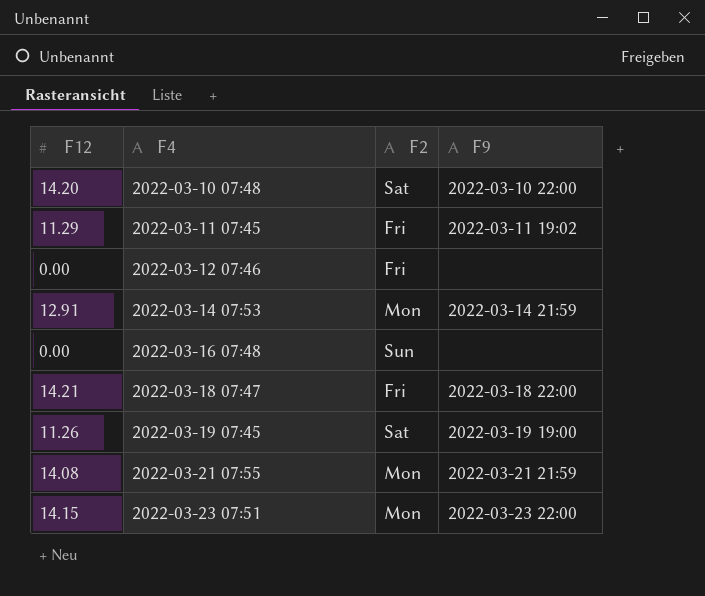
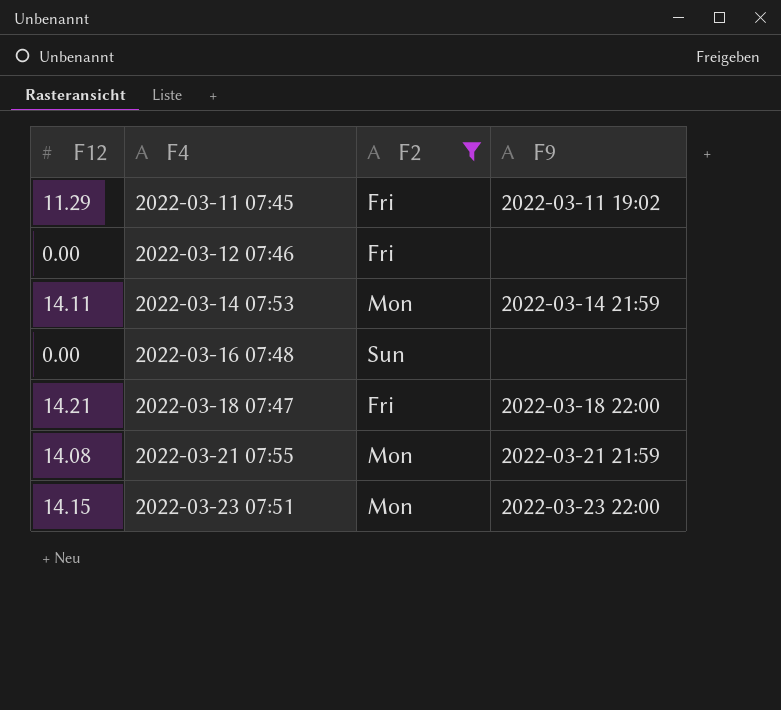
filter: none -> F2 != Sat
2022-03-14 07:53 | F12: 12.91 -> 14.11

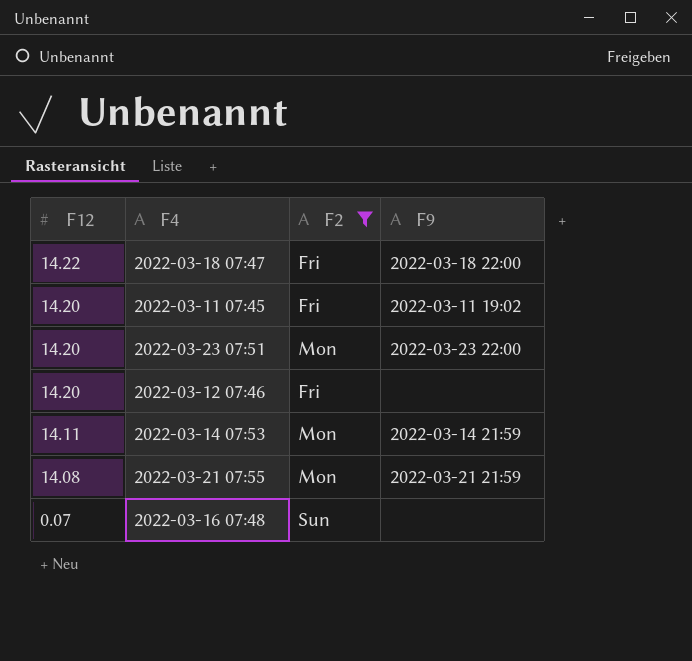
row order: F4 ascending -> F12 descending
2022-03-18 07:47 | F12: 14.21 -> 14.22
2022-03-11 07:45 | F12: 11.29 -> 14.20
2022-03-23 07:51 | F12: 14.15 -> 14.20
2022-03-12 07:46 | F12: 0.00 -> 14.20
2022-03-16 07:48 | F12: 0.00 -> 0.07

